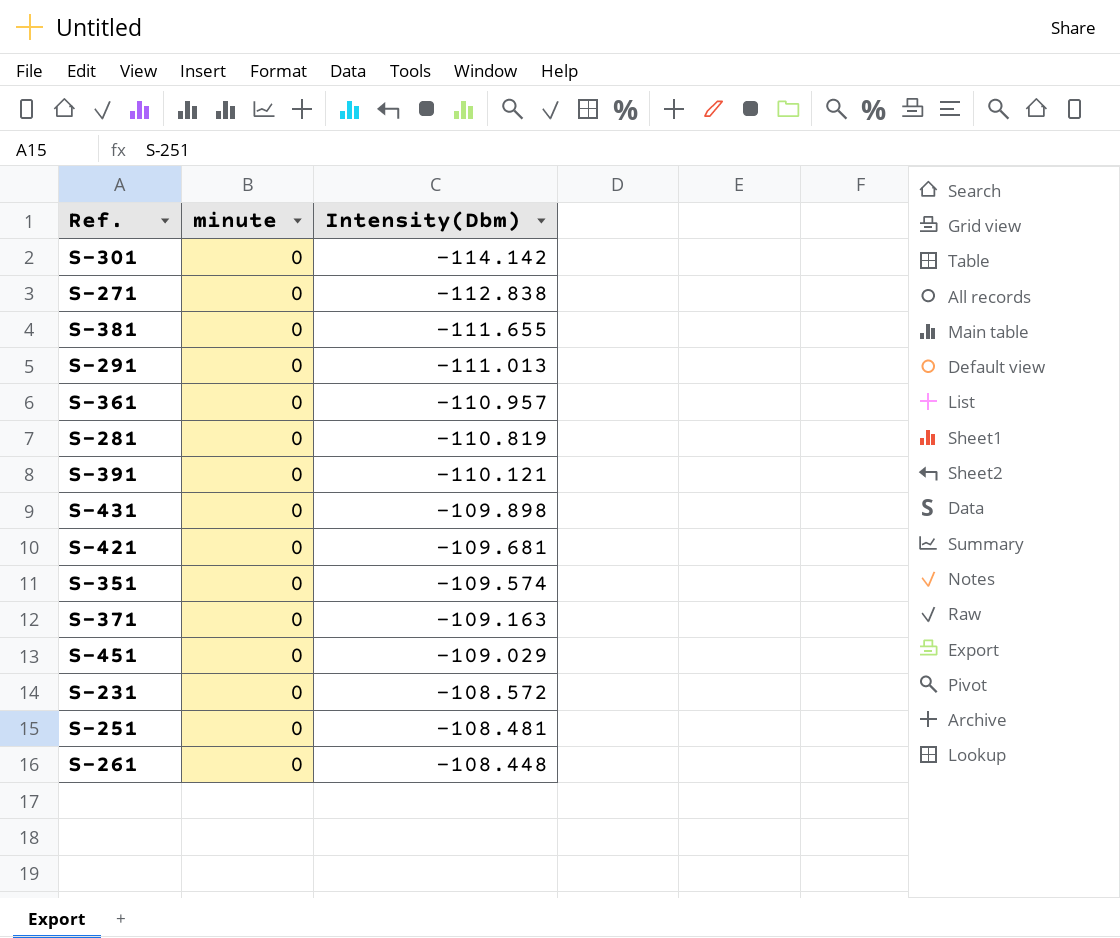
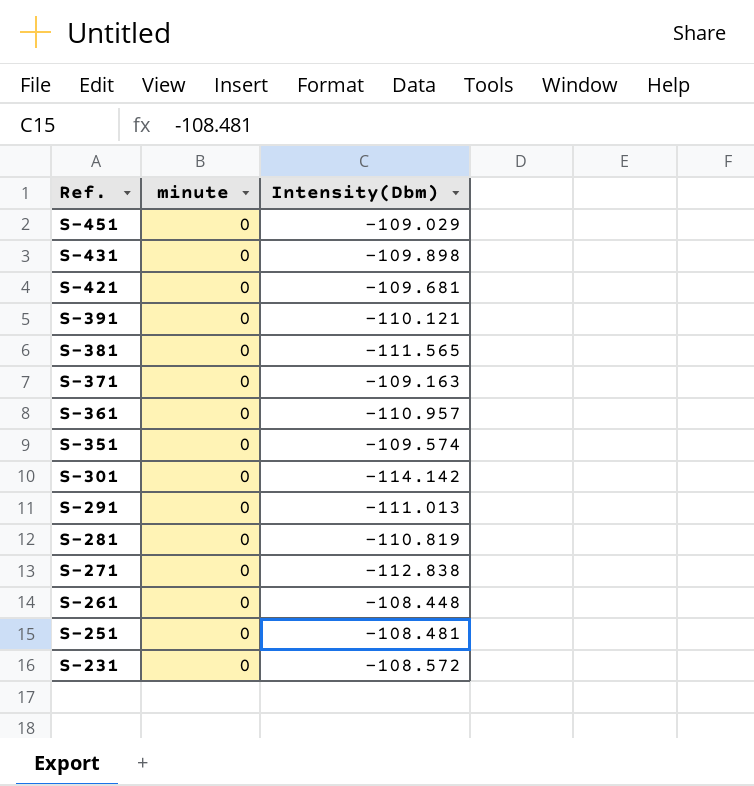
row order: Intensity(Dbm) ascending -> Ref. descending
S-381 | Intensity(Dbm): -111.655 -> -111.565

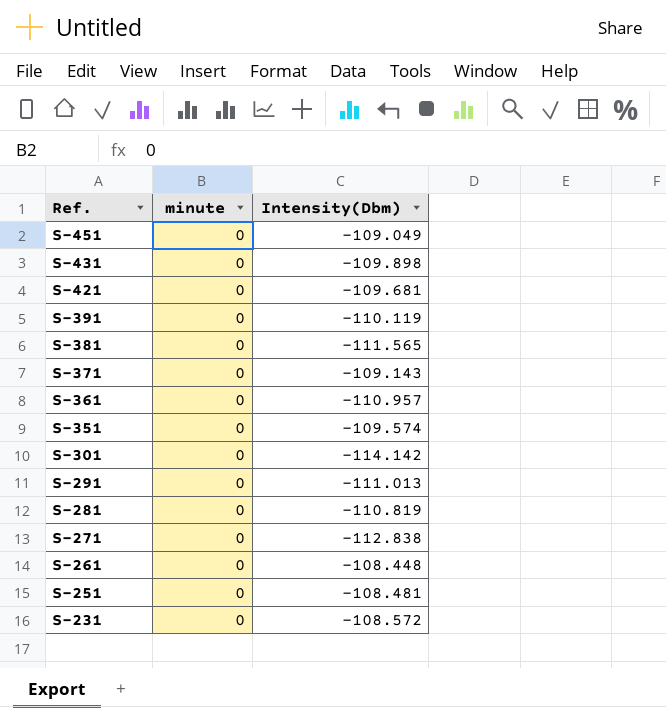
S-451 | Intensity(Dbm): -109.029 -> -109.049
S-391 | Intensity(Dbm): -110.121 -> -110.119
S-371 | Intensity(Dbm): -109.163 -> -109.143

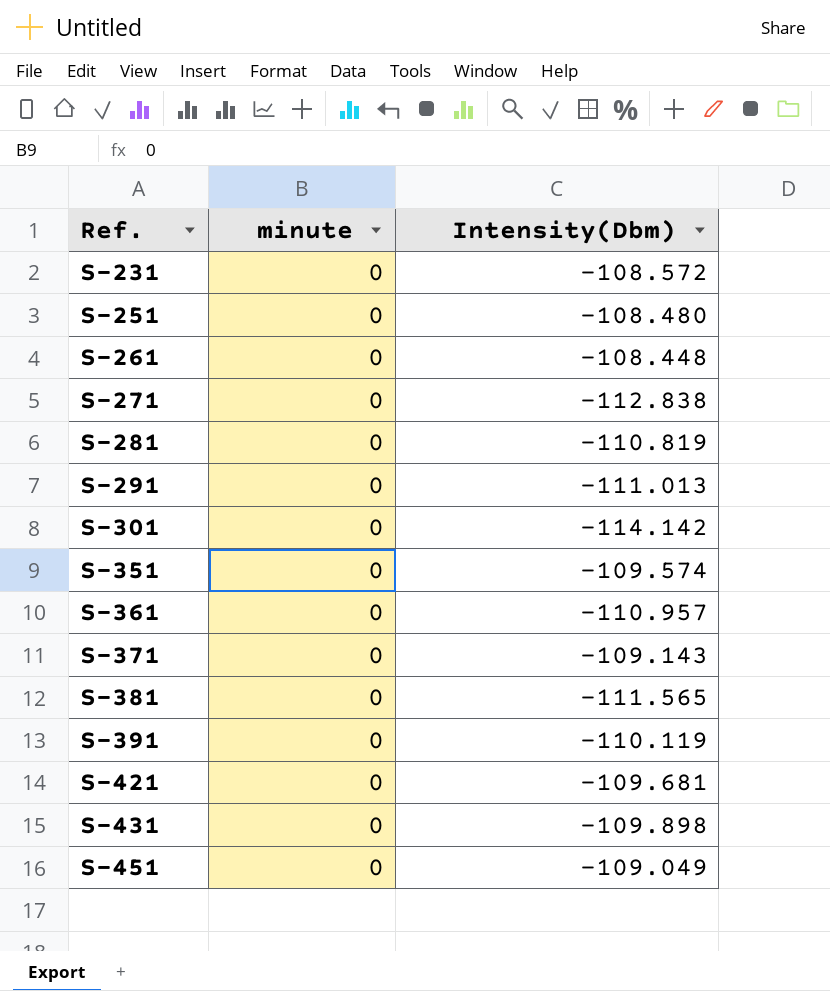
row order: Ref. descending -> Ref. ascending
S-251 | Intensity(Dbm): -108.481 -> -108.480

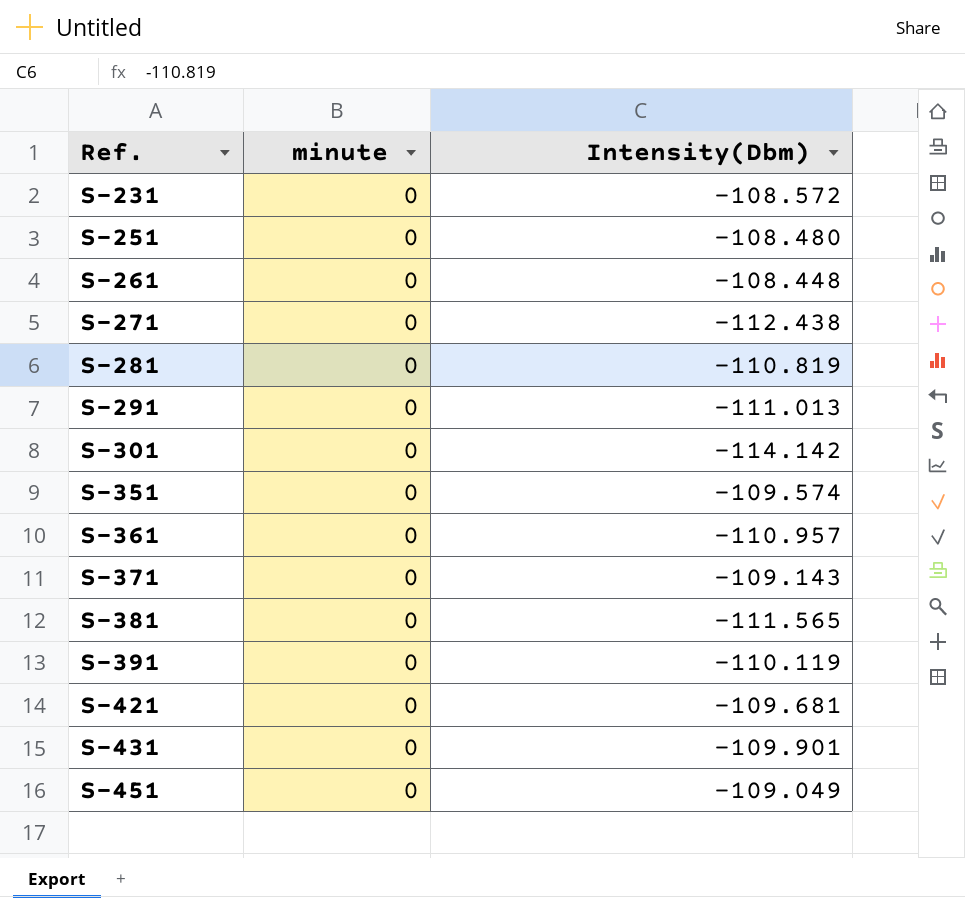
S-271 | Intensity(Dbm): -112.838 -> -112.438
S-431 | Intensity(Dbm): -109.898 -> -109.901

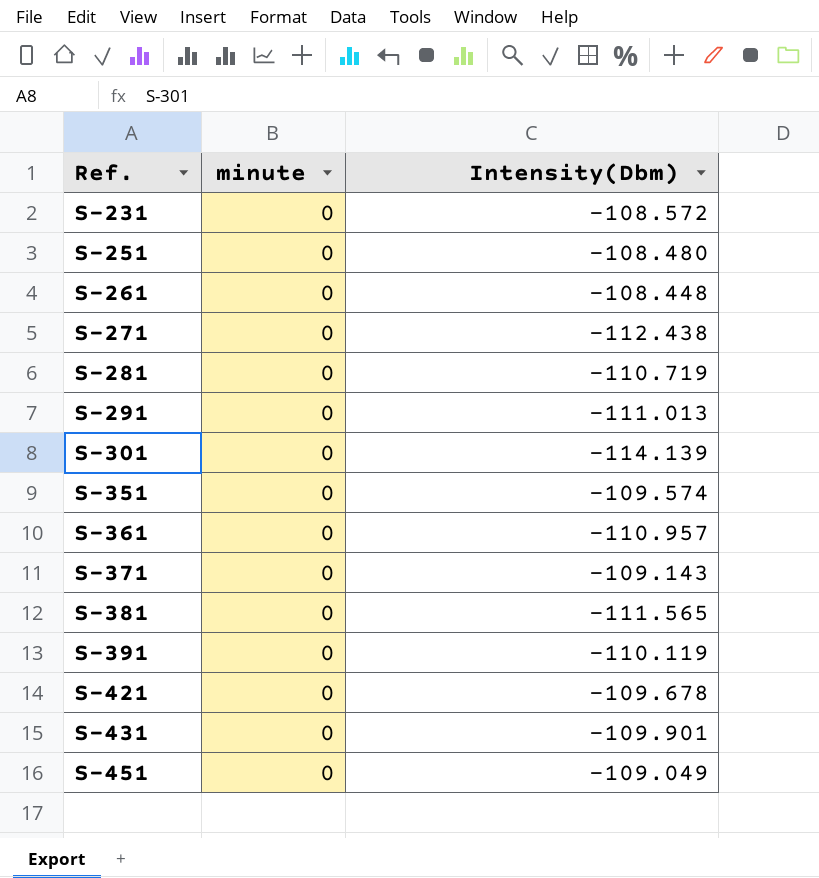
S-281 | Intensity(Dbm): -110.819 -> -110.719
S-301 | Intensity(Dbm): -114.142 -> -114.139
S-421 | Intensity(Dbm): -109.681 -> -109.678

